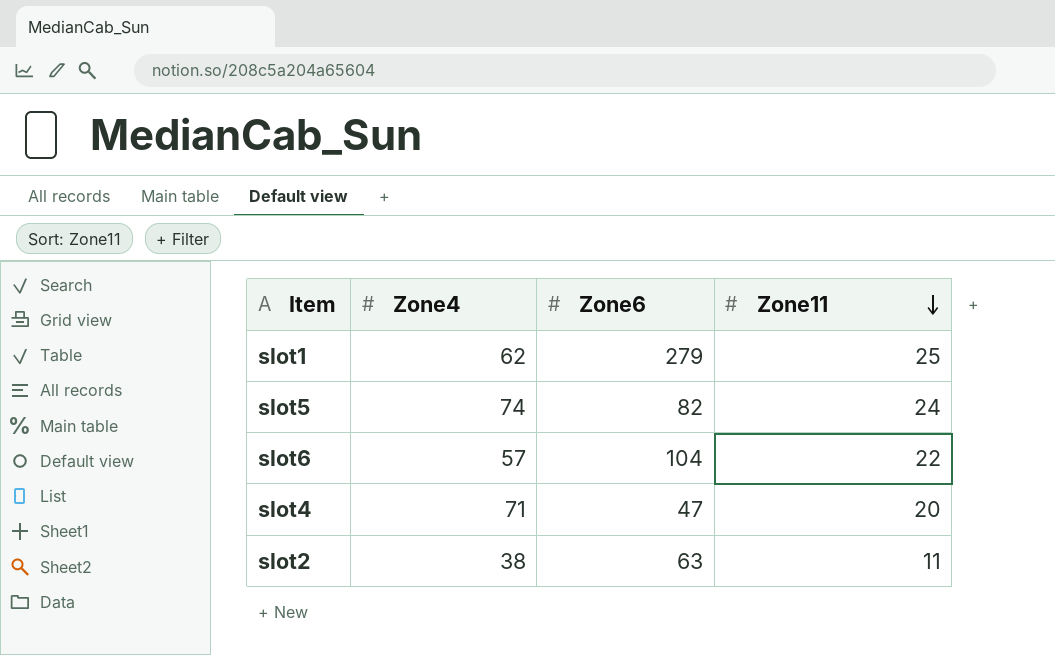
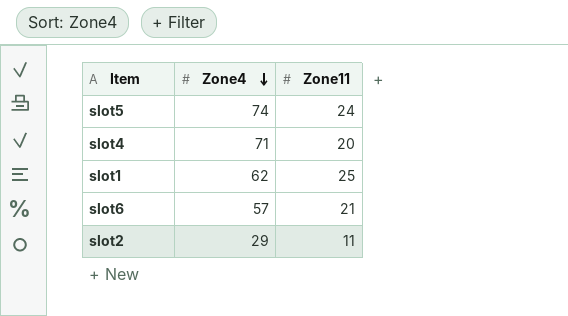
row order: Zone11 descending -> Zone4 descending
column Zone6 | position: 3 -> none
slot6 | Zone11: 22 -> 21
slot2 | Zone4: 38 -> 29

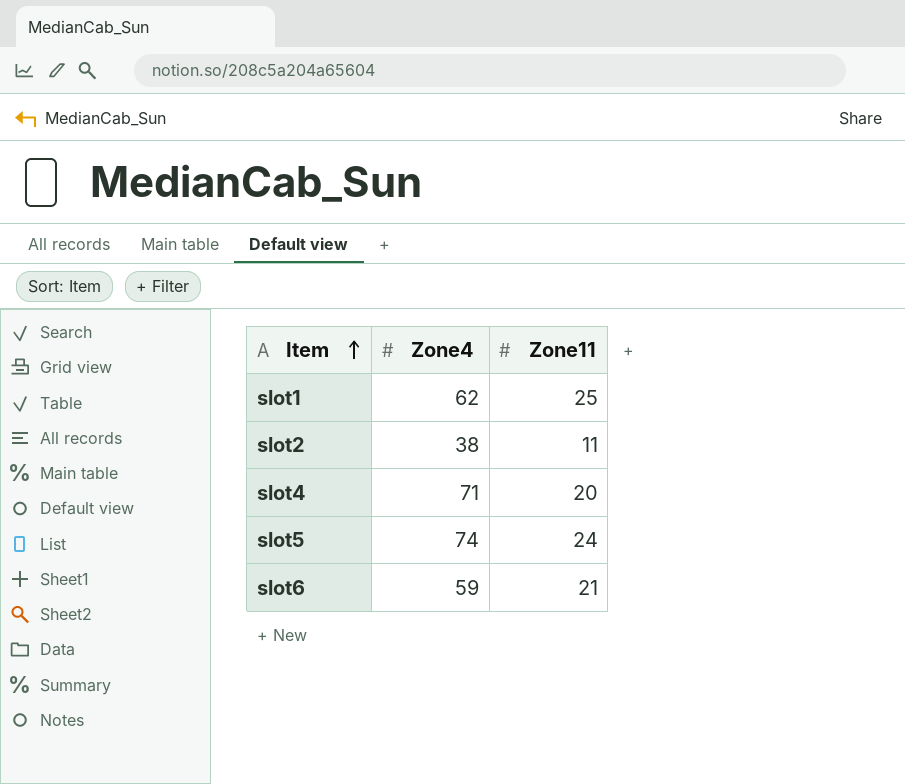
row order: Zone4 descending -> Item ascending
slot2 | Zone4: 29 -> 38
slot6 | Zone4: 57 -> 59

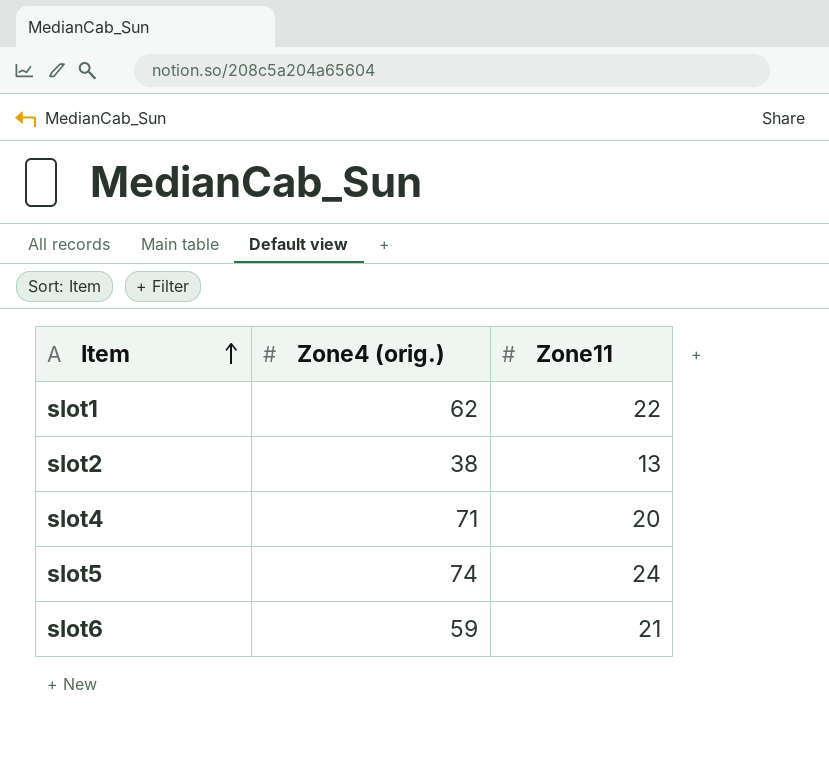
column name: Zone4 -> Zone4 (orig.)
slot1 | Zone11: 25 -> 22
slot2 | Zone11: 11 -> 13

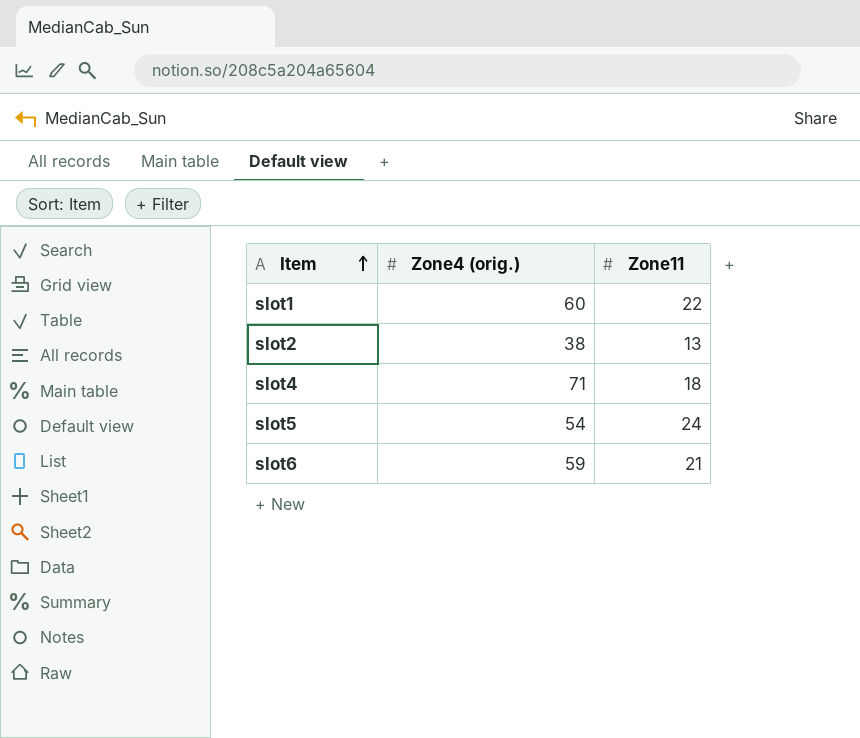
slot1 | Zone4 (orig.): 62 -> 60
slot4 | Zone11: 20 -> 18
slot5 | Zone4 (orig.): 74 -> 54

